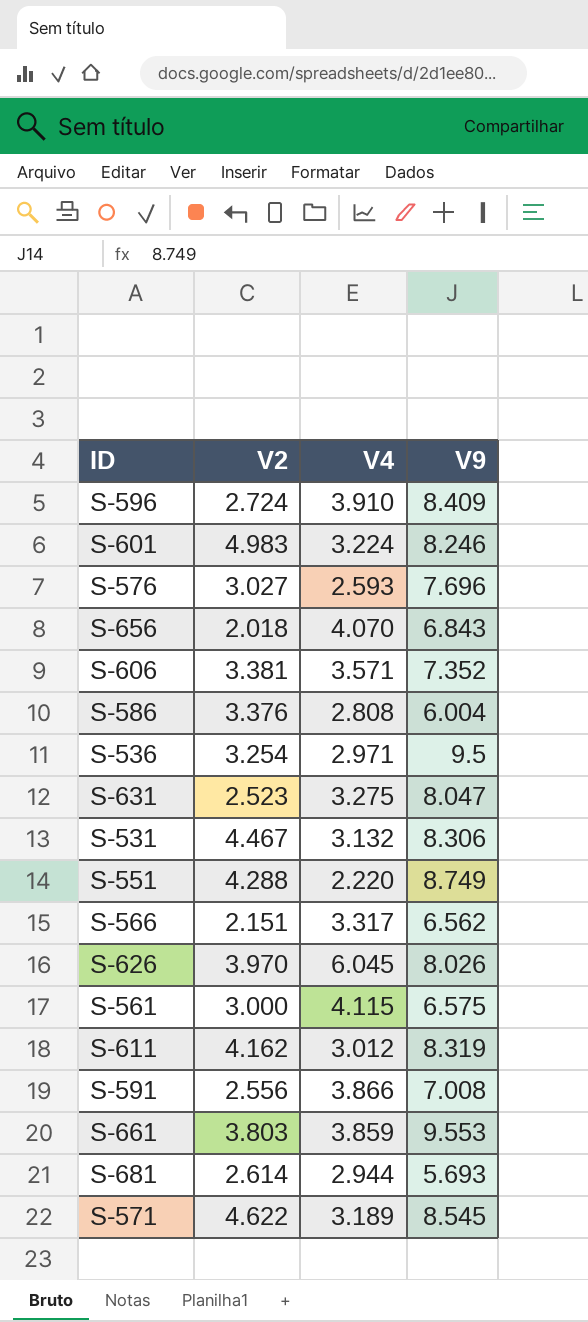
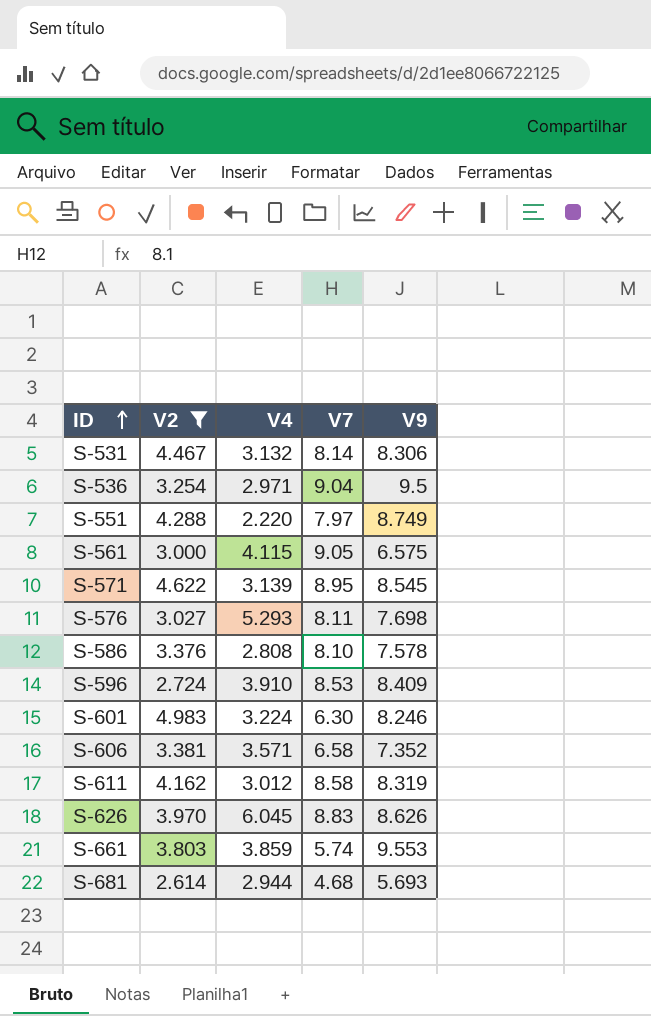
filter: none -> V2 >= 2.614
row order: none -> ID ascending
column V7 | position: none -> 4
S-571 | V4: 3.189 -> 3.139
S-576 | V4: 2.593 -> 5.293
S-576 | V9: 7.696 -> 7.698
S-586 | V9: 6.004 -> 7.578
S-626 | V9: 8.026 -> 8.626

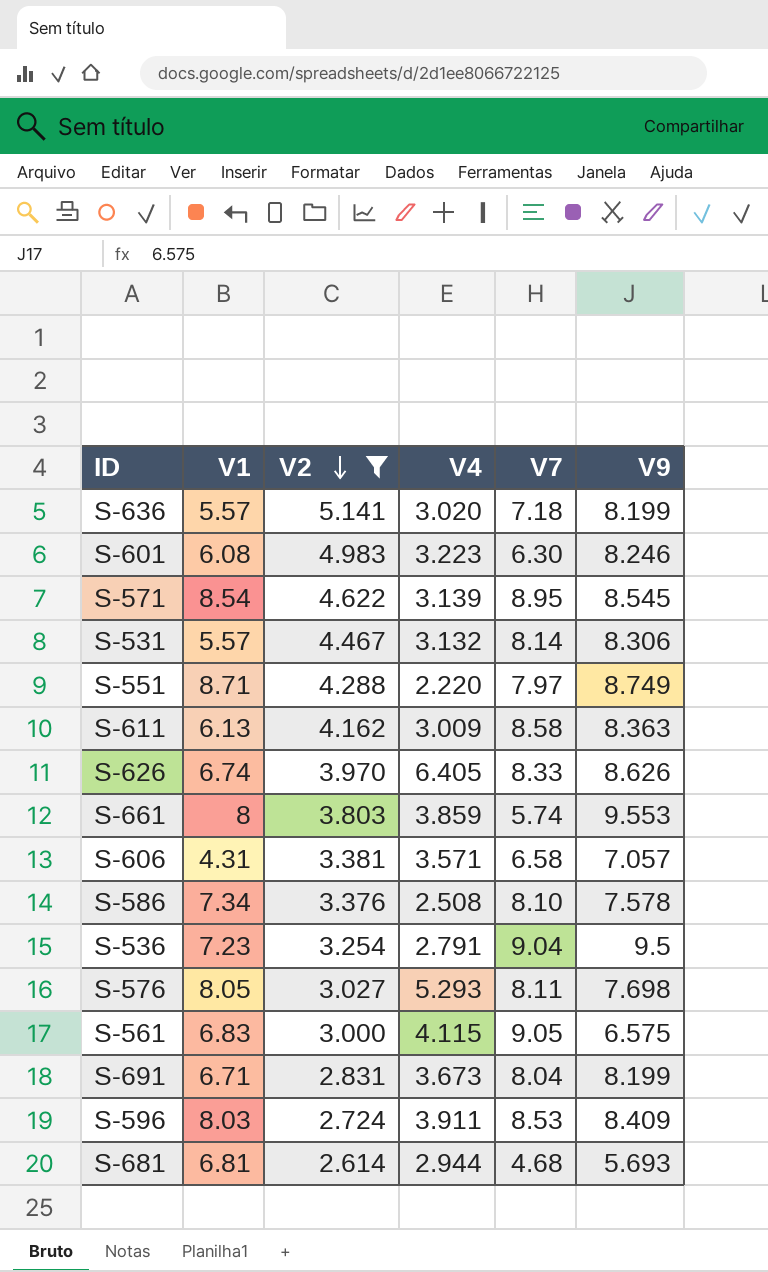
row order: ID ascending -> V2 descending
column V1 | position: none -> 2
row S-636: none -> 5.57 | 5.141 | 3.020 | 7.18 | 8.199
S-601 | V4: 3.224 -> 3.223
S-611 | V4: 3.012 -> 3.009
S-611 | V9: 8.319 -> 8.363
S-626 | V4: 6.045 -> 6.405
S-626 | V7: 8.83 -> 8.33
S-606 | V9: 7.352 -> 7.057
S-586 | V4: 2.808 -> 2.508
S-536 | V4: 2.971 -> 2.791
row S-691: none -> 6.71 | 2.831 | 3.673 | 8.04 | 8.199
S-596 | V4: 3.910 -> 3.911

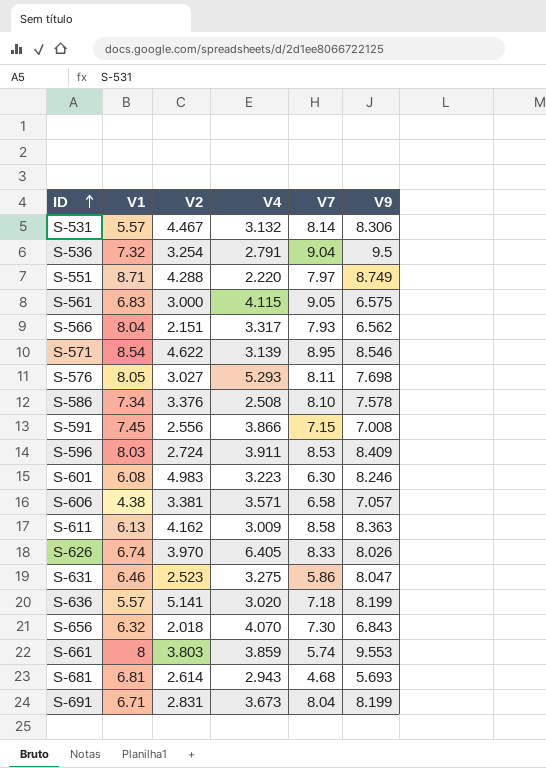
filter: V2 >= 2.614 -> none
row order: V2 descending -> ID ascending
S-536 | V1: 7.23 -> 7.32
S-571 | V9: 8.545 -> 8.546
S-606 | V1: 4.31 -> 4.38
S-626 | V9: 8.626 -> 8.026
S-681 | V4: 2.944 -> 2.943

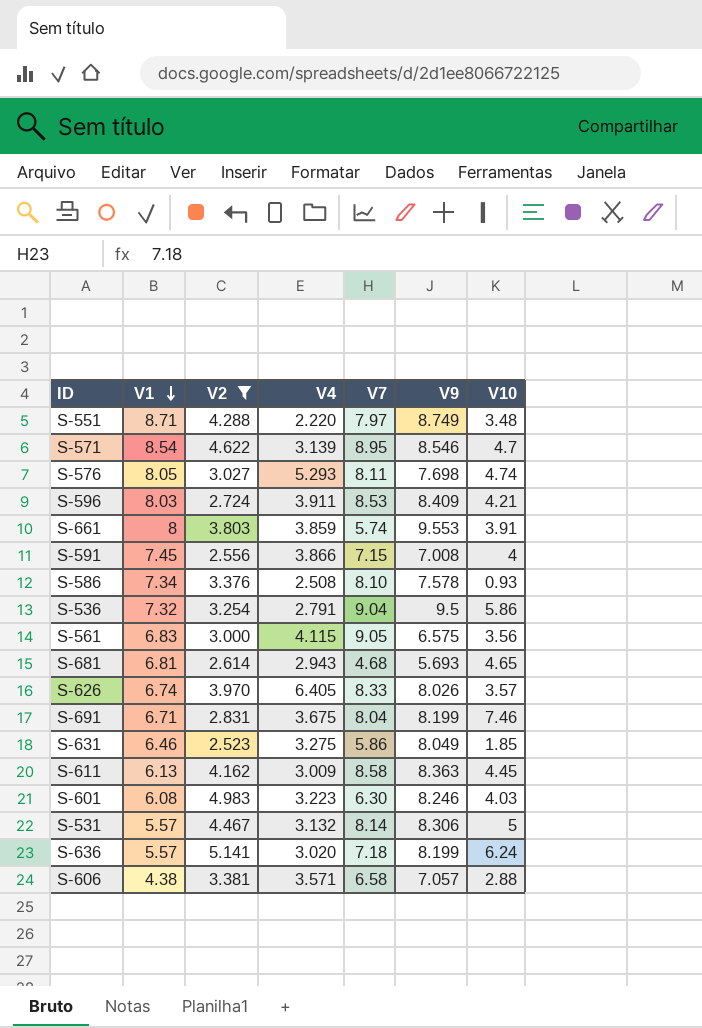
filter: none -> V2 >= 2.523
row order: ID ascending -> V1 descending
column V10 | position: none -> 7
S-691 | V4: 3.673 -> 3.675
S-631 | V9: 8.047 -> 8.049

